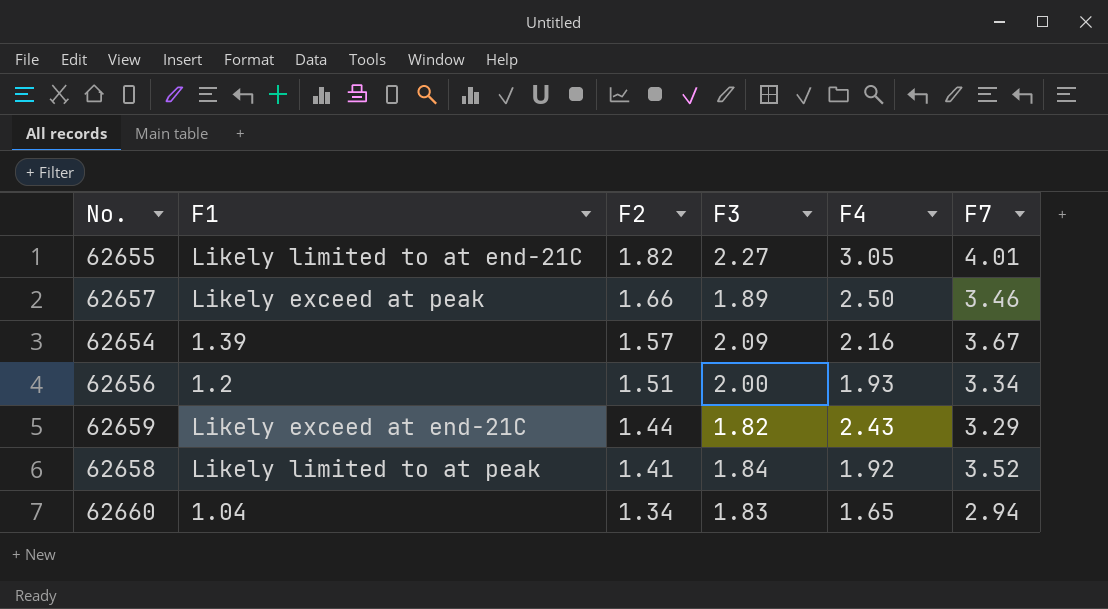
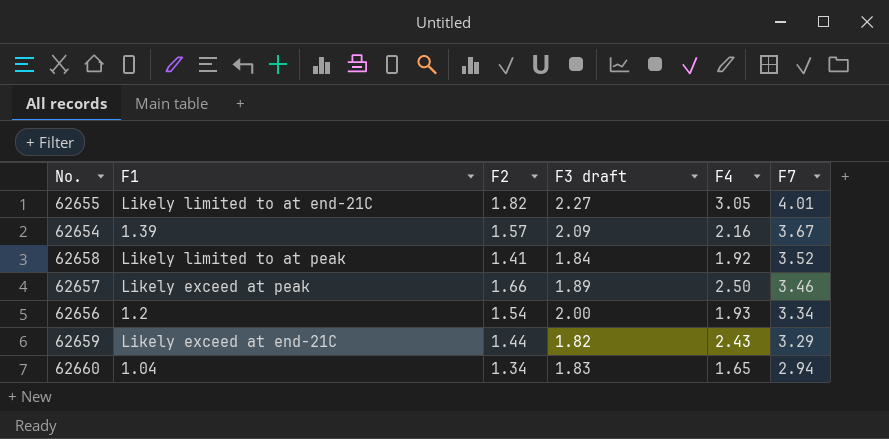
row order: F2 descending -> F7 descending
column name: F3 -> F3 draft
62656 | F2: 1.51 -> 1.54

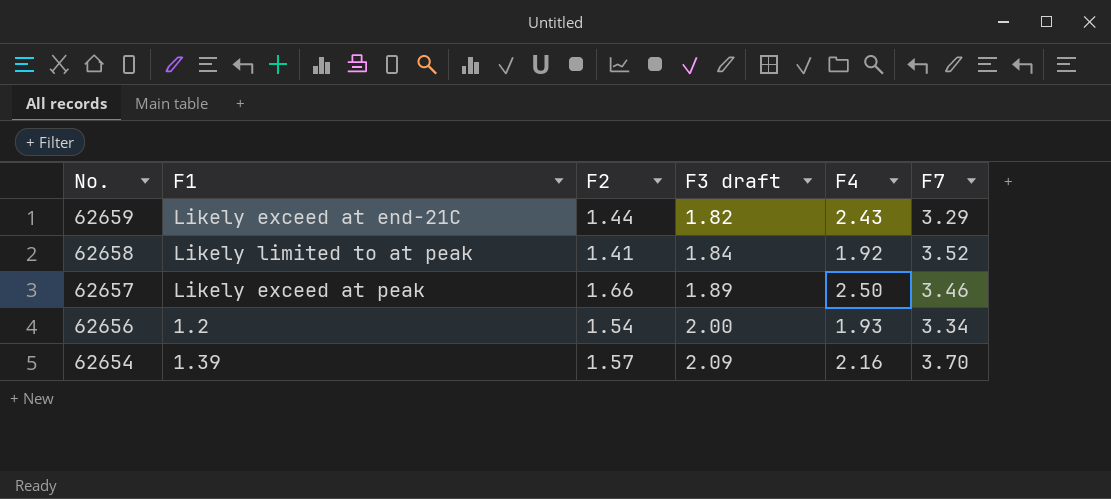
row order: F7 descending -> No. descending
row 62655: Likely limited to at end-21C | 1.82 | 2.27 | 3.05 | 4.01 -> none
row 62660: 1.04 | 1.34 | 1.83 | 1.65 | 2.94 -> none
62654 | F7: 3.67 -> 3.70

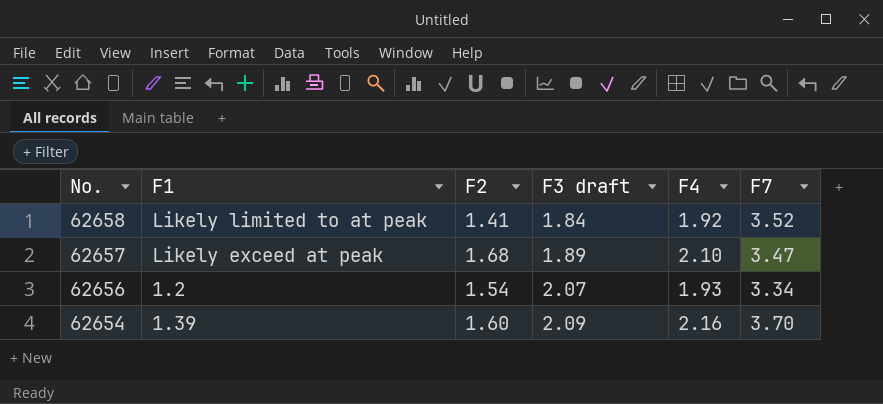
row 62659: Likely exceed at end-21C | 1.44 | 1.82 | 2.43 | 3.29 -> none
62657 | F2: 1.66 -> 1.68
62657 | F4: 2.50 -> 2.10
62657 | F7: 3.46 -> 3.47
62656 | F3 draft: 2.00 -> 2.07
62654 | F2: 1.57 -> 1.60

